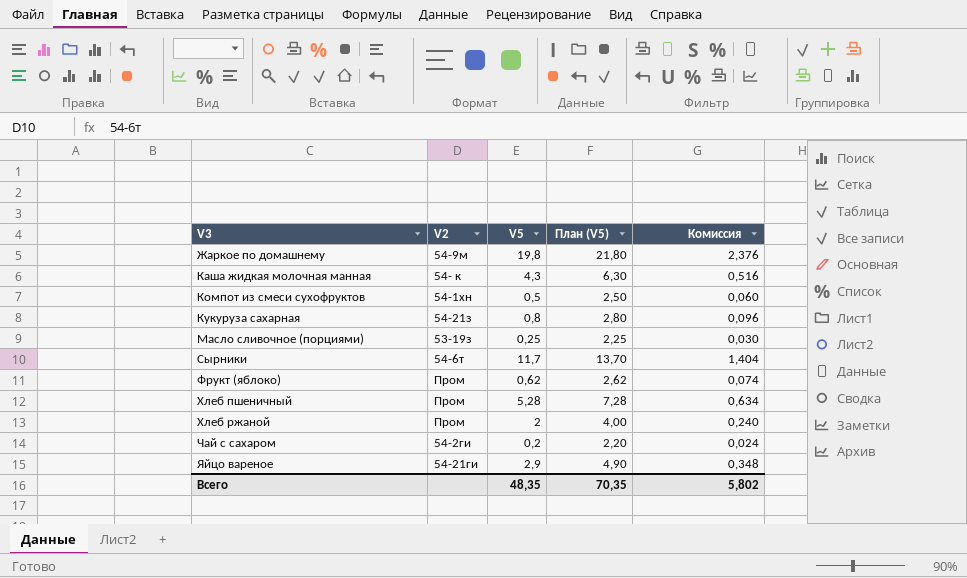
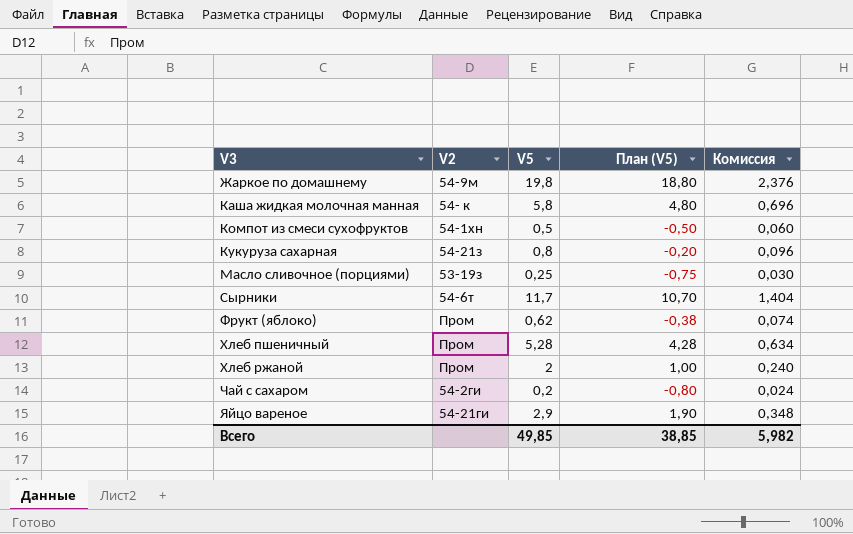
column План (V5) | formula: [V5] + 2 -> [V5] - 1
Каша жидкая молочная манная | V5: 4,3 -> 5,8
Каша жидкая молочная манная | Комиссия: 0,516 -> 0,696
Всего | V5: 48,35 -> 49,85
Всего | План (V5): 70,35 -> 38,85
Всего | Комиссия: 5,802 -> 5,982

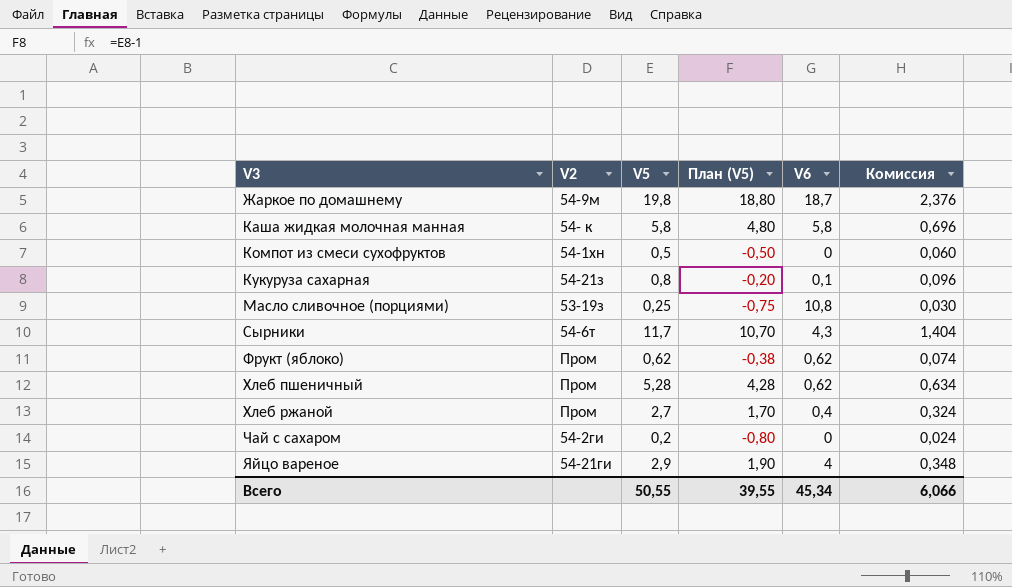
column V6 | position: none -> 5
Хлеб ржаной | V5: 2 -> 2,7
Хлеб ржаной | План (V5): 1,00 -> 1,70
Хлеб ржаной | Комиссия: 0,240 -> 0,324
Всего | V5: 49,85 -> 50,55
Всего | План (V5): 38,85 -> 39,55
Всего | Комиссия: 5,982 -> 6,066

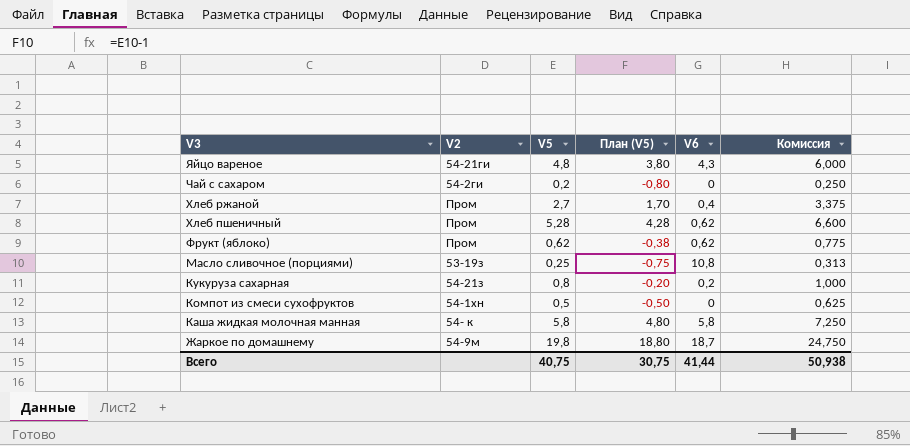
row order: V3 ascending -> V3 descending
column Комиссия | formula: [V5] * 0,12 -> [V5] * 1,25
row Сырники: 54-6т | 11,7 | 10,70 | 4,3 | 1,404 -> none
Яйцо вареное | V5: 2,9 -> 4,8
Яйцо вареное | План (V5): 1,90 -> 3,80
Яйцо вареное | V6: 4 -> 4,3
Кукуруза сахарная | V6: 0,1 -> 0,2
Всего | V5: 50,55 -> 40,75
Всего | План (V5): 39,55 -> 30,75
Всего | V6: 45,34 -> 41,44
Всего | Комиссия: 6,066 -> 50,938

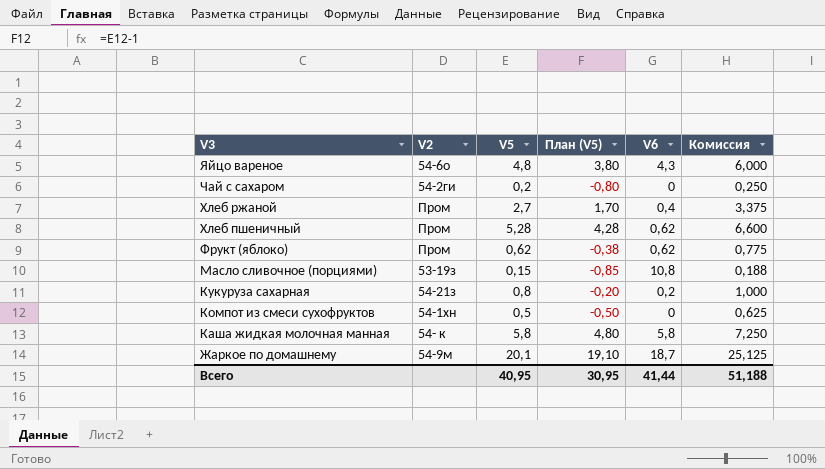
Яйцо вареное | V2: 54-21ги -> 54-6о
Масло сливочное (порциями) | V5: 0,25 -> 0,15
Масло сливочное (порциями) | План (V5): -0,75 -> -0,85
Масло сливочное (порциями) | Комиссия: 0,313 -> 0,188
Жаркое по домашнему | V5: 19,8 -> 20,1
Жаркое по домашнему | План (V5): 18,80 -> 19,10
Жаркое по домашнему | Комиссия: 24,750 -> 25,125
Всего | V5: 40,75 -> 40,95
Всего | План (V5): 30,75 -> 30,95
Всего | Комиссия: 50,938 -> 51,188

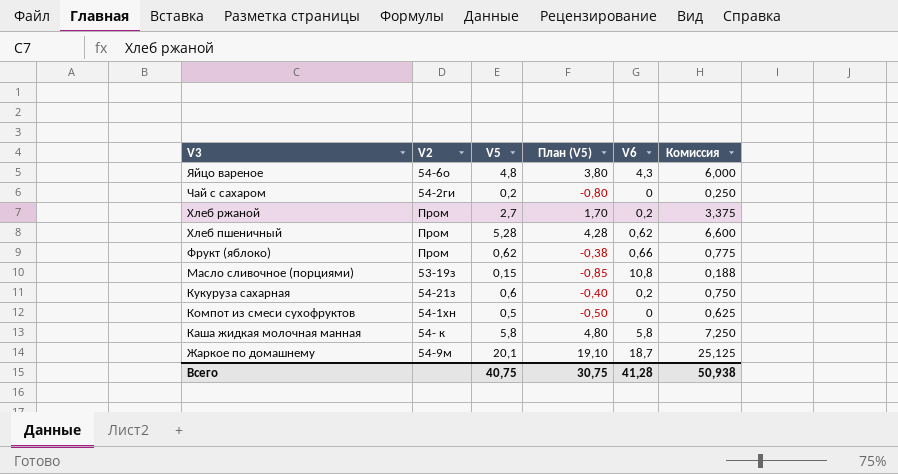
Хлеб ржаной | V6: 0,4 -> 0,2
Фрукт (яблоко) | V6: 0,62 -> 0,66
Кукуруза сахарная | V5: 0,8 -> 0,6
Кукуруза сахарная | План (V5): -0,20 -> -0,40
Кукуруза сахарная | Комиссия: 1,000 -> 0,750
Всего | V5: 40,95 -> 40,75
Всего | План (V5): 30,95 -> 30,75
Всего | V6: 41,44 -> 41,28
Всего | Комиссия: 51,188 -> 50,938

